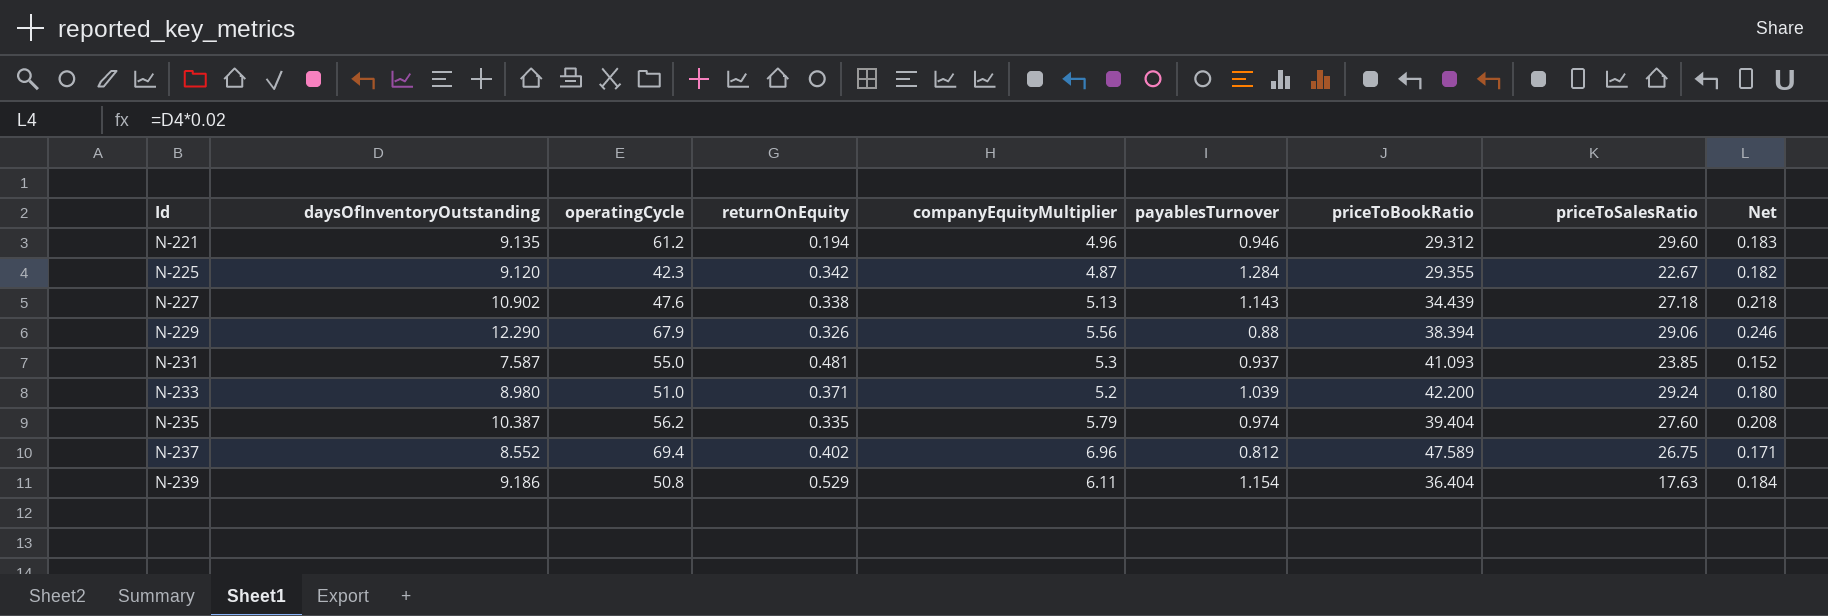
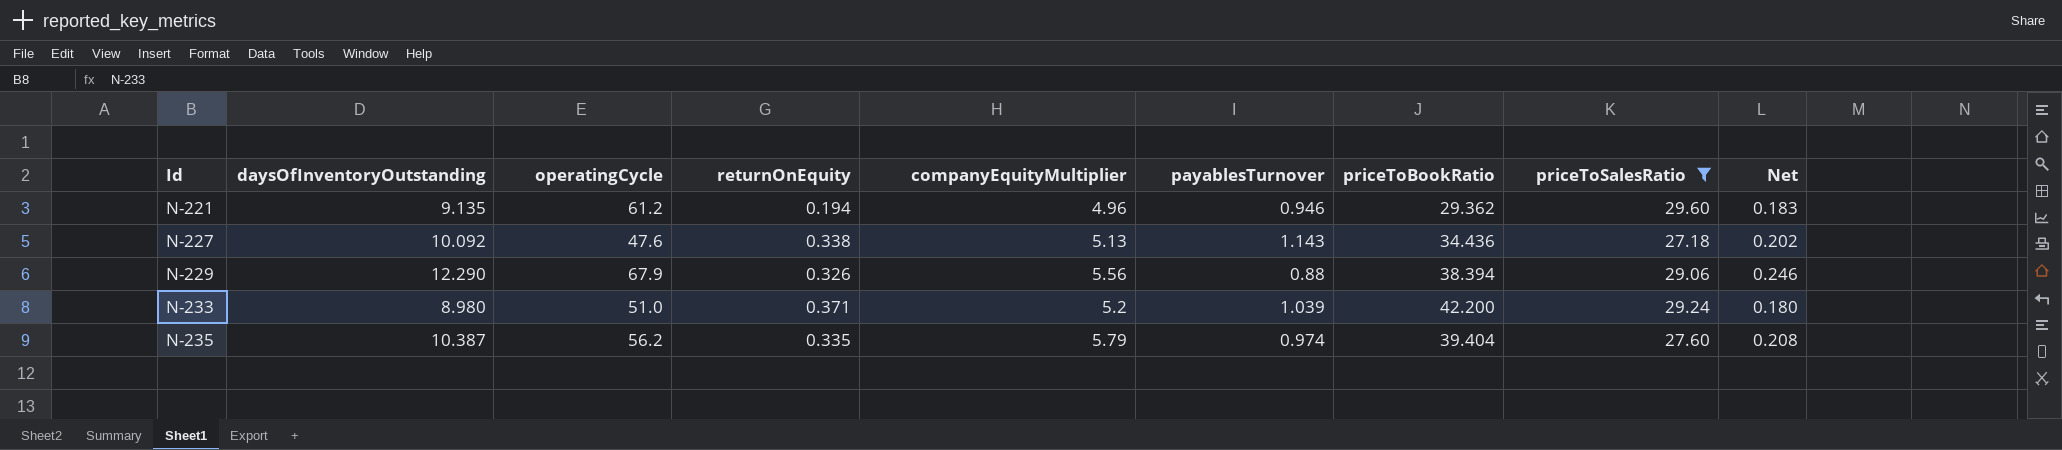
filter: none -> priceToSalesRatio >= 27.18
N-221 | priceToBookRatio: 29.312 -> 29.362
N-227 | daysOfInventoryOutstanding: 10.902 -> 10.092
N-227 | priceToBookRatio: 34.439 -> 34.436
N-227 | Net: 0.218 -> 0.202

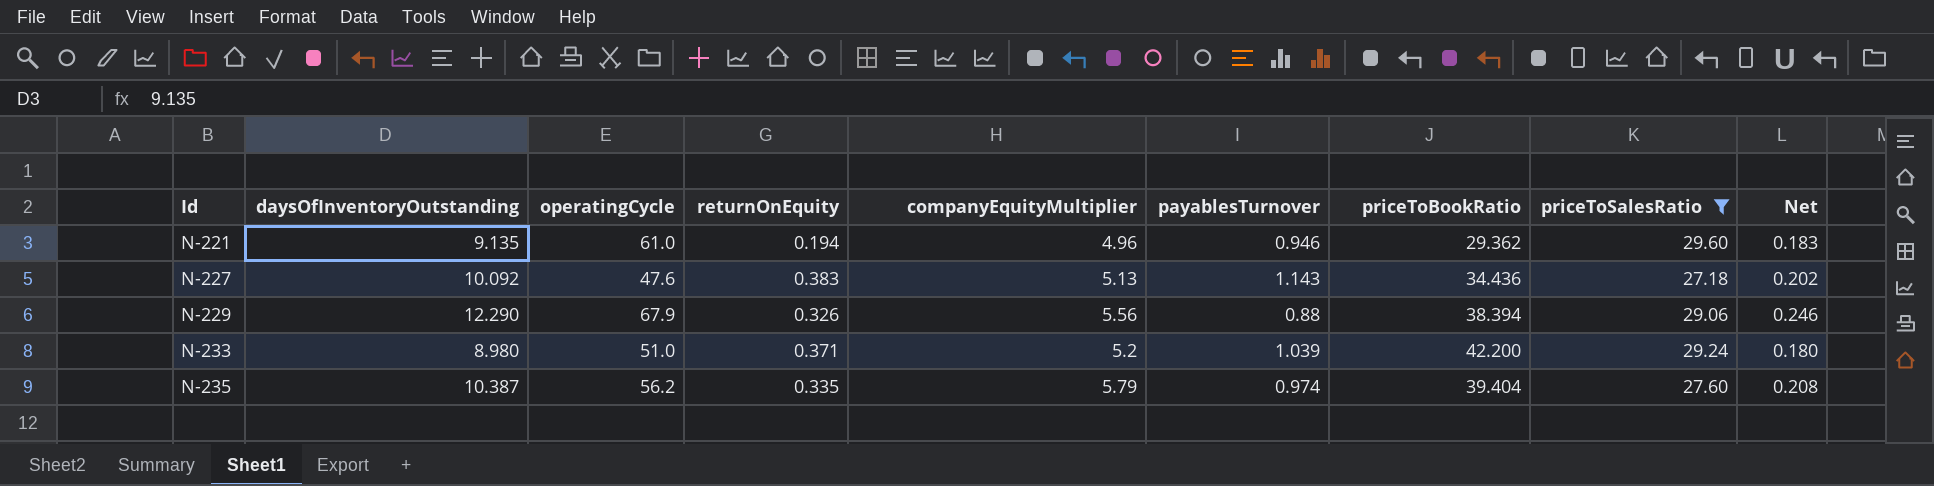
N-221 | operatingCycle: 61.2 -> 61.0
N-227 | returnOnEquity: 0.338 -> 0.383

